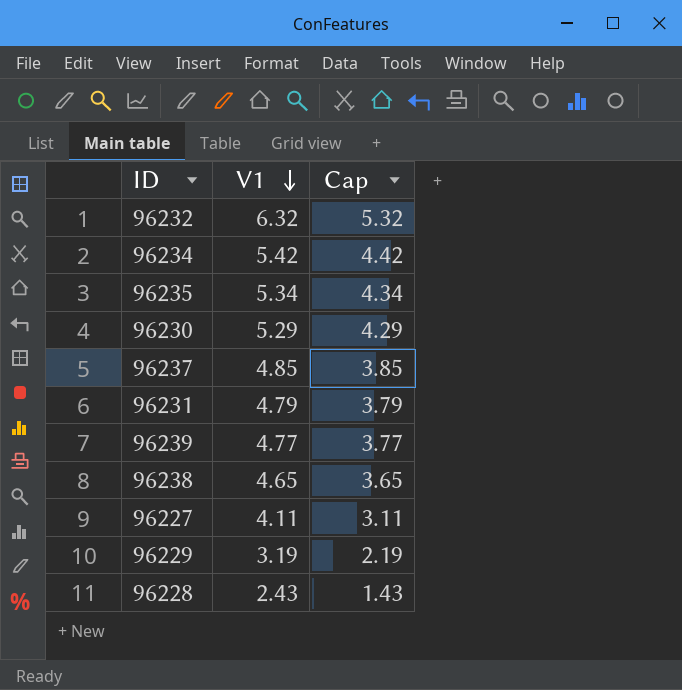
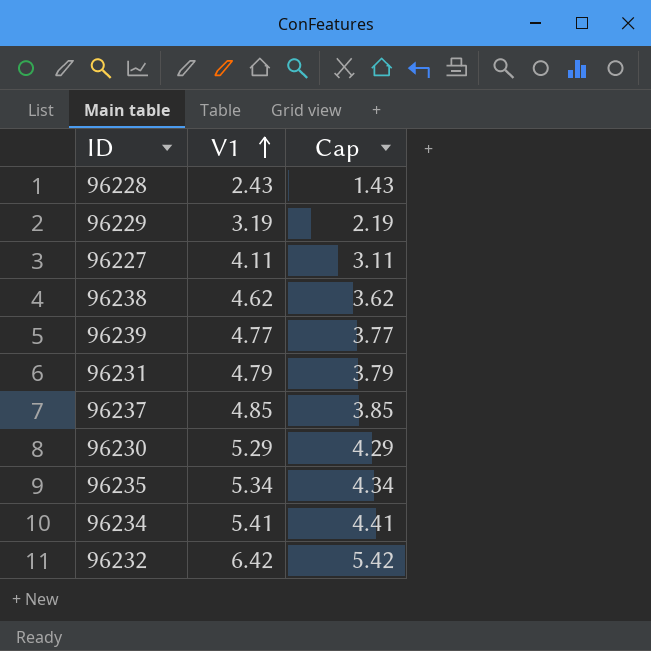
row order: V1 descending -> V1 ascending
96238 | V1: 4.65 -> 4.62
96238 | Cap: 3.65 -> 3.62
96234 | V1: 5.42 -> 5.41
96234 | Cap: 4.42 -> 4.41
96232 | V1: 6.32 -> 6.42
96232 | Cap: 5.32 -> 5.42

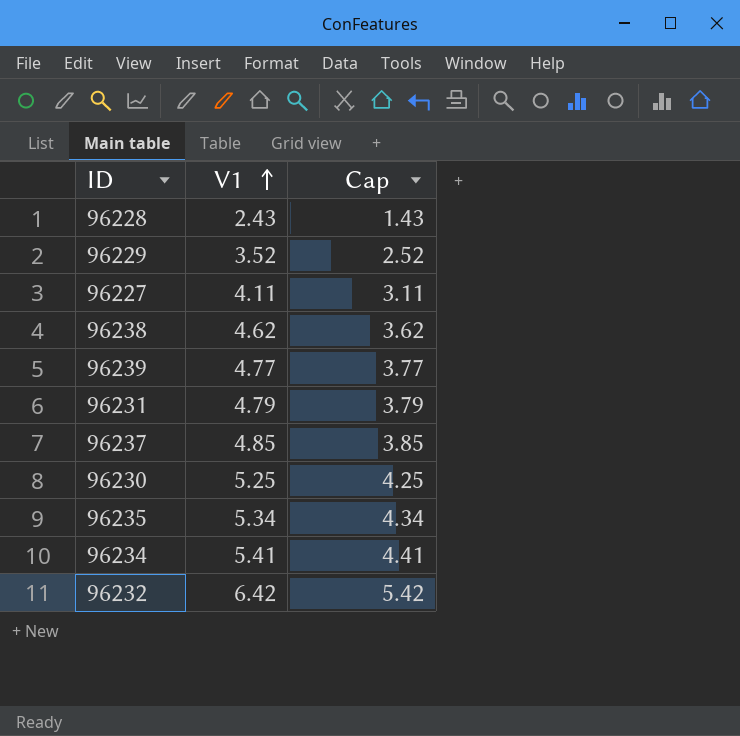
96229 | V1: 3.19 -> 3.52
96229 | Cap: 2.19 -> 2.52
96230 | V1: 5.29 -> 5.25
96230 | Cap: 4.29 -> 4.25

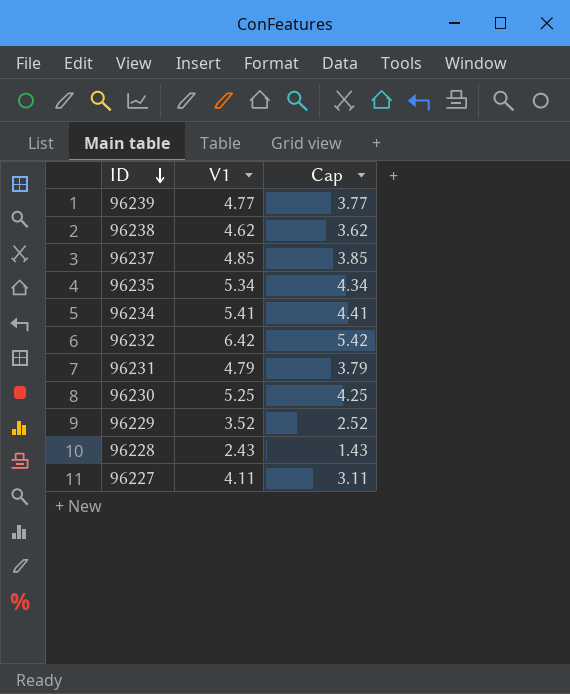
row order: V1 ascending -> ID descending

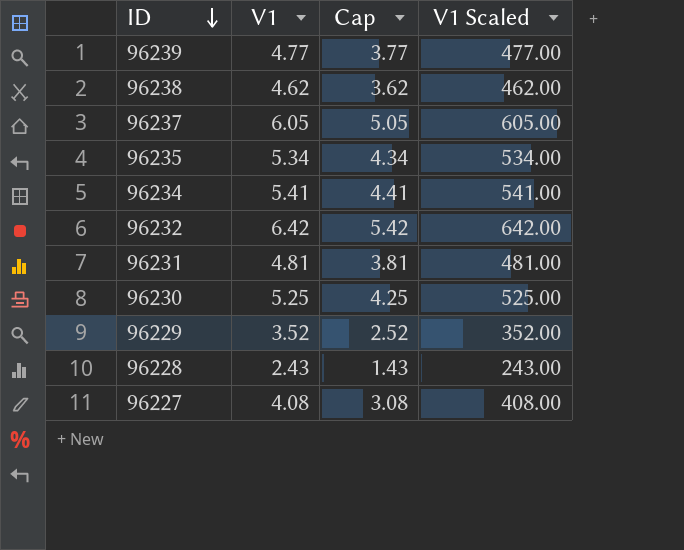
column V1 Scaled | formula: none -> [V1] * 100
96237 | V1: 4.85 -> 6.05
96237 | Cap: 3.85 -> 5.05
96231 | V1: 4.79 -> 4.81
96231 | Cap: 3.79 -> 3.81
96227 | V1: 4.11 -> 4.08
96227 | Cap: 3.11 -> 3.08

